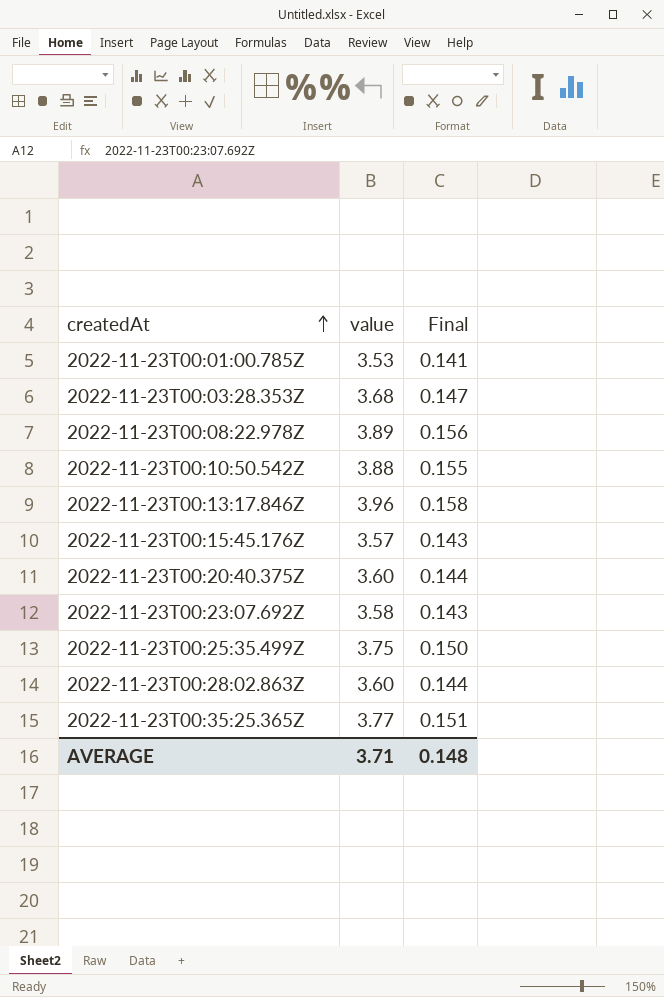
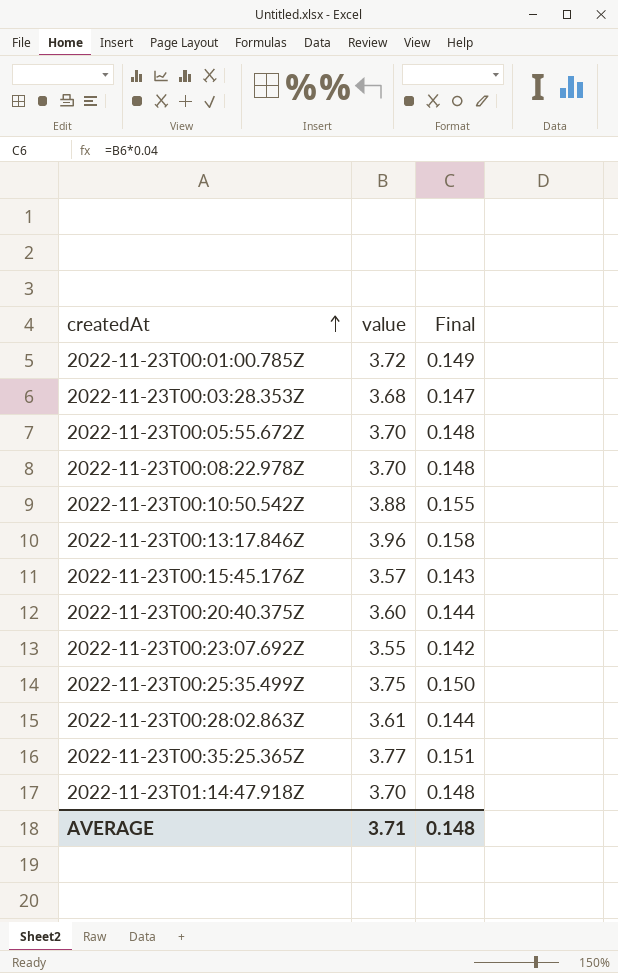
2022-11-23T00:01:00.785Z | value: 3.53 -> 3.72
2022-11-23T00:01:00.785Z | Final: 0.141 -> 0.149
row 2022-11-23T00:05:55.672Z: none -> 3.70 | 0.148
2022-11-23T00:08:22.978Z | value: 3.89 -> 3.70
2022-11-23T00:08:22.978Z | Final: 0.156 -> 0.148
2022-11-23T00:23:07.692Z | value: 3.58 -> 3.55
2022-11-23T00:23:07.692Z | Final: 0.143 -> 0.142
2022-11-23T00:28:02.863Z | value: 3.60 -> 3.61
row 2022-11-23T01:14:47.918Z: none -> 3.70 | 0.148

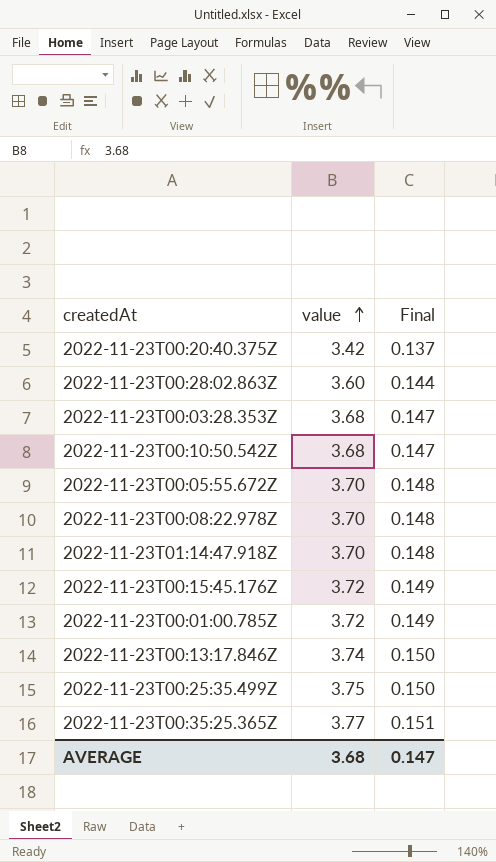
row order: createdAt ascending -> value ascending
row 2022-11-23T00:23:07.692Z: 3.55 | 0.142 -> none
2022-11-23T00:20:40.375Z | value: 3.60 -> 3.42
2022-11-23T00:20:40.375Z | Final: 0.144 -> 0.137
2022-11-23T00:28:02.863Z | value: 3.61 -> 3.60
2022-11-23T00:10:50.542Z | value: 3.88 -> 3.68
2022-11-23T00:10:50.542Z | Final: 0.155 -> 0.147
2022-11-23T00:15:45.176Z | value: 3.57 -> 3.72
2022-11-23T00:15:45.176Z | Final: 0.143 -> 0.149
2022-11-23T00:13:17.846Z | value: 3.96 -> 3.74
2022-11-23T00:13:17.846Z | Final: 0.158 -> 0.150
AVERAGE | value: 3.71 -> 3.68
AVERAGE | Final: 0.148 -> 0.147

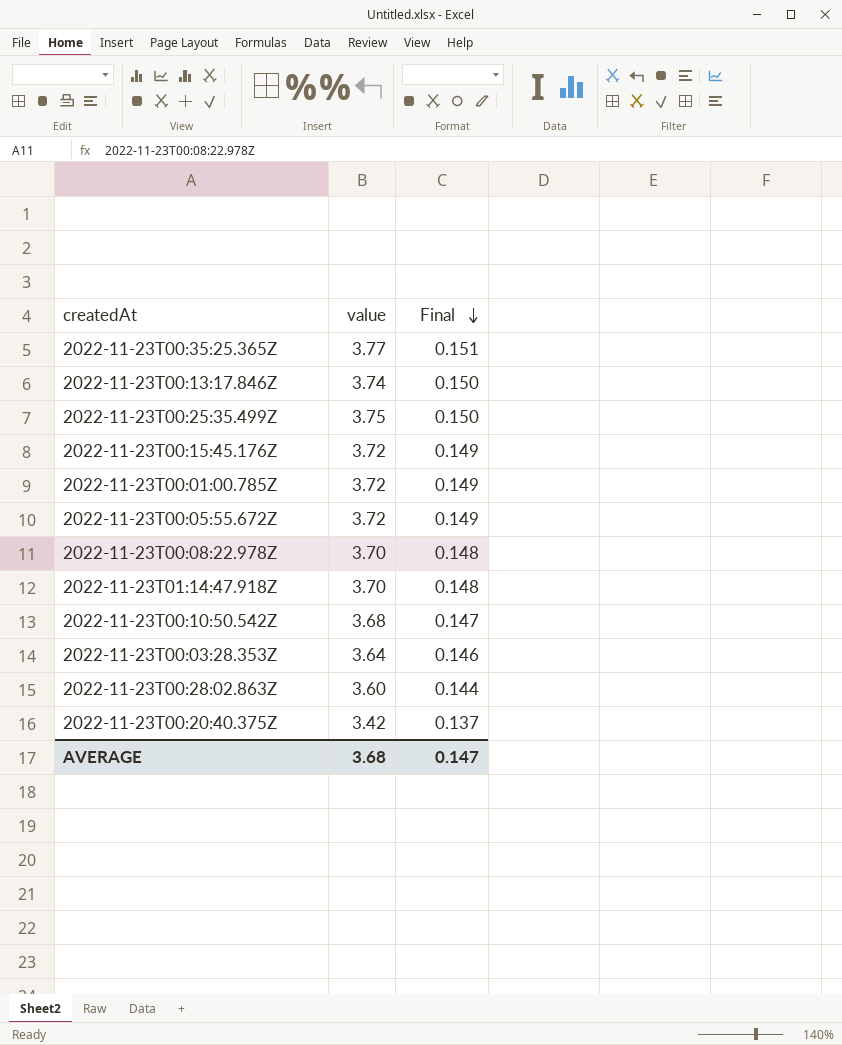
row order: value ascending -> Final descending
2022-11-23T00:05:55.672Z | value: 3.70 -> 3.72
2022-11-23T00:05:55.672Z | Final: 0.148 -> 0.149
2022-11-23T00:03:28.353Z | value: 3.68 -> 3.64
2022-11-23T00:03:28.353Z | Final: 0.147 -> 0.146

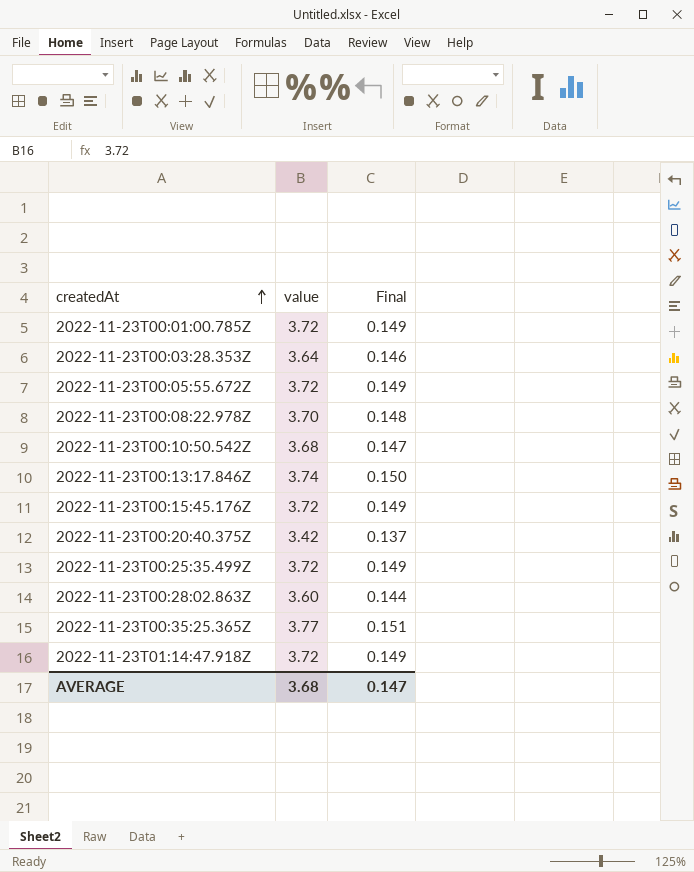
row order: Final descending -> createdAt ascending
2022-11-23T00:25:35.499Z | value: 3.75 -> 3.72
2022-11-23T00:25:35.499Z | Final: 0.150 -> 0.149
2022-11-23T01:14:47.918Z | value: 3.70 -> 3.72
2022-11-23T01:14:47.918Z | Final: 0.148 -> 0.149

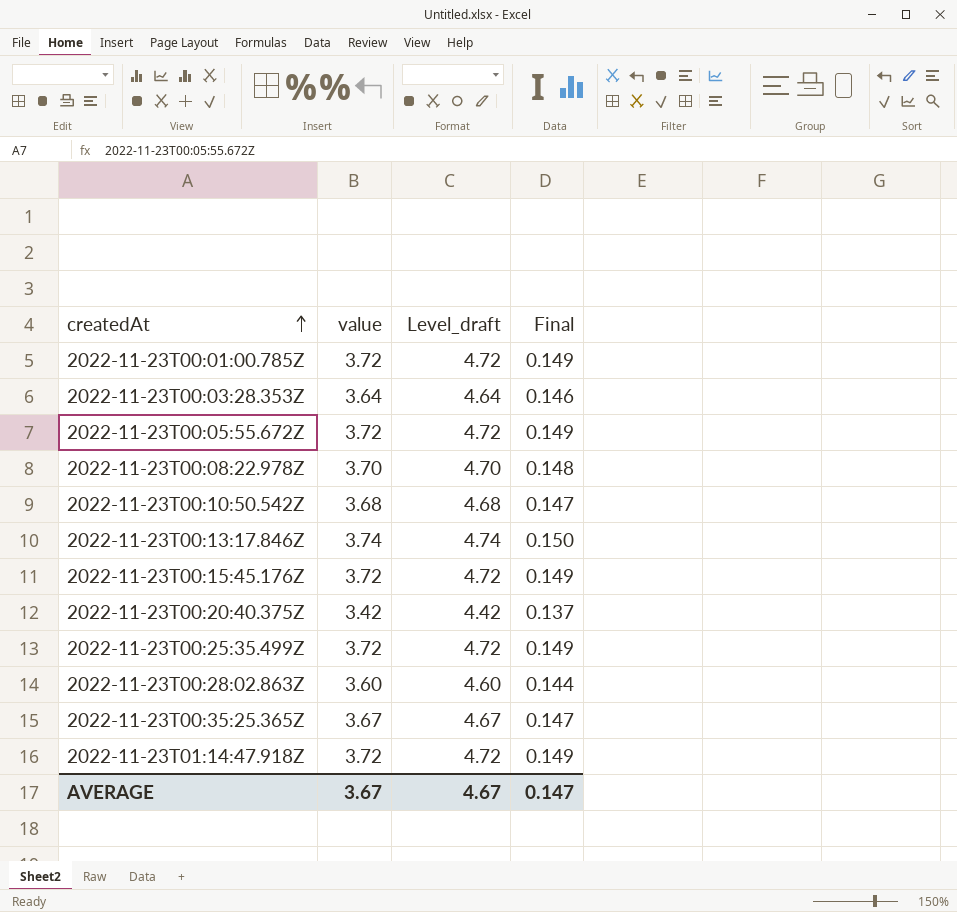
column Level_draft | formula: none -> [value] + 1
2022-11-23T00:35:25.365Z | value: 3.77 -> 3.67
2022-11-23T00:35:25.365Z | Final: 0.151 -> 0.147
AVERAGE | value: 3.68 -> 3.67

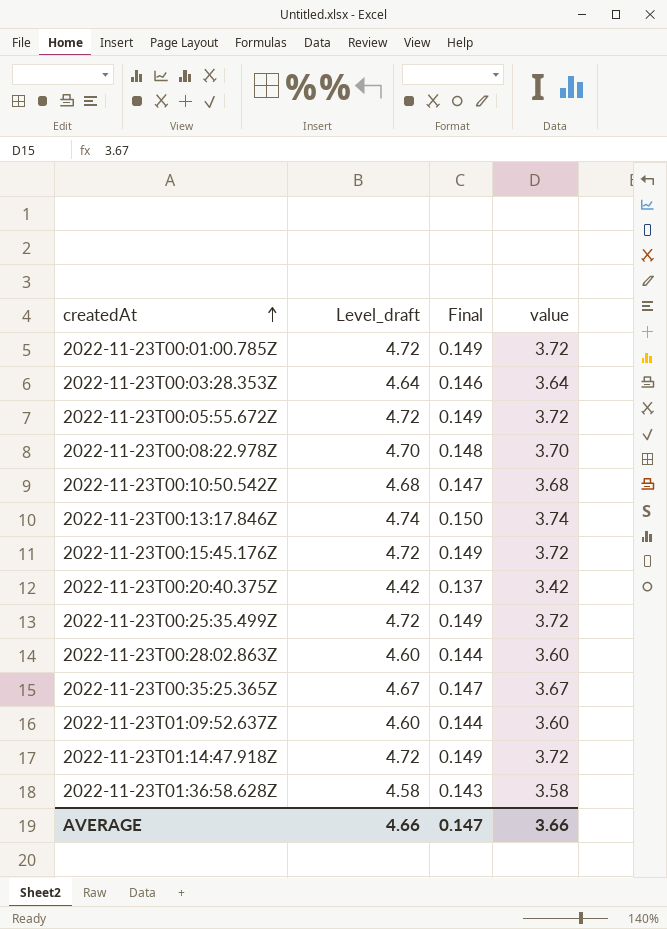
column value | position: 2 -> 4
row 2022-11-23T01:09:52.637Z: none -> 4.60 | 0.144 | 3.60
row 2022-11-23T01:36:58.628Z: none -> 4.58 | 0.143 | 3.58
AVERAGE | Level_draft: 4.67 -> 4.66
AVERAGE | value: 3.67 -> 3.66

